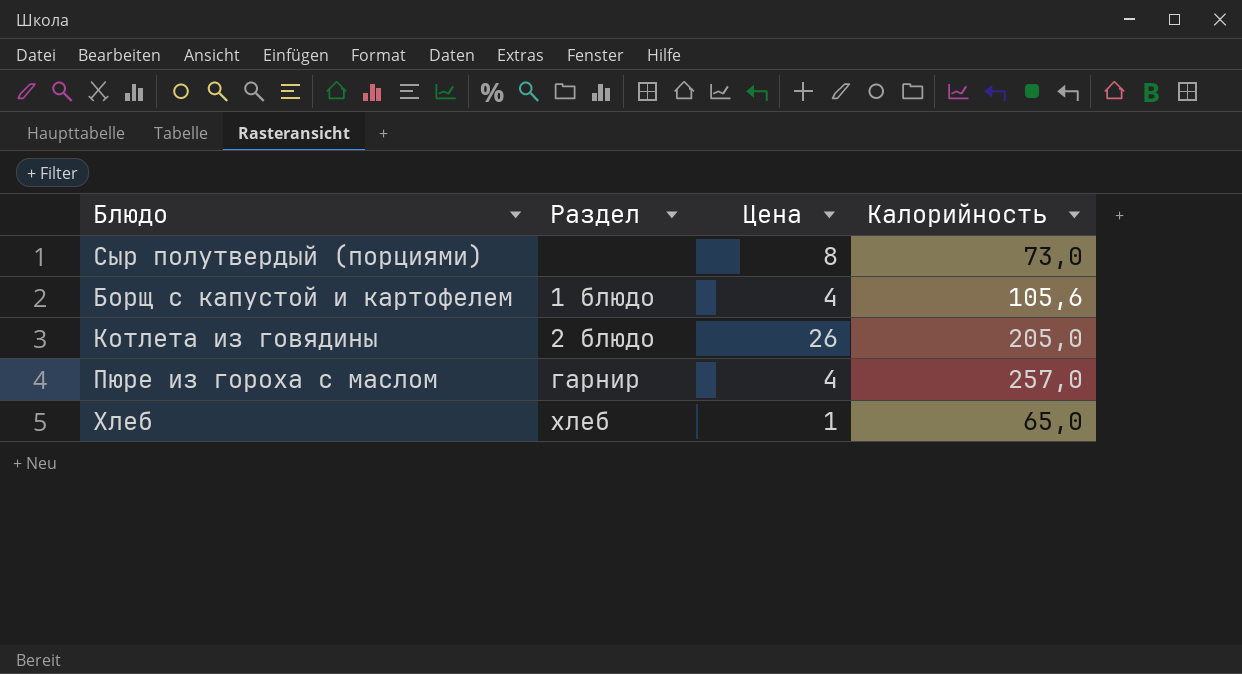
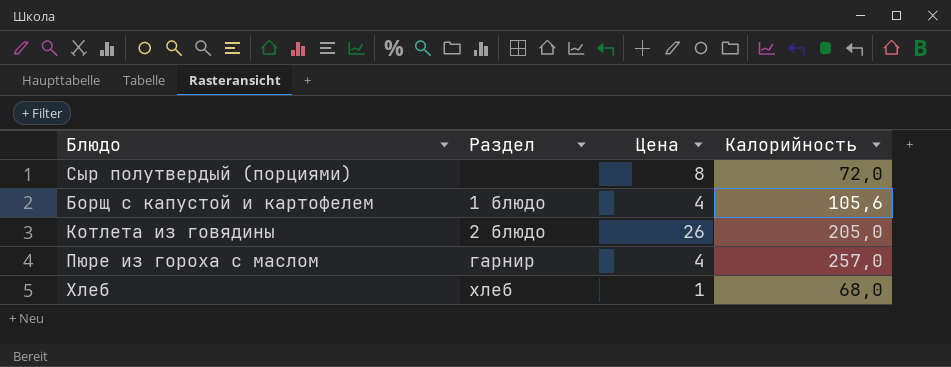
Сыр полутвердый (порциями) | Калорийность: 73,0 -> 72,0
Хлеб | Калорийность: 65,0 -> 68,0

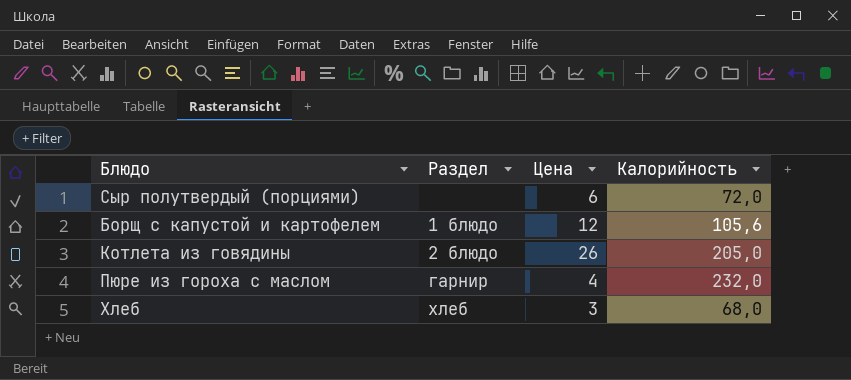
Сыр полутвердый (порциями) | Цена: 8 -> 6
Борщ с капустой и картофелем | Цена: 4 -> 12
Пюре из гороха с маслом | Калорийность: 257,0 -> 232,0
Хлеб | Цена: 1 -> 3

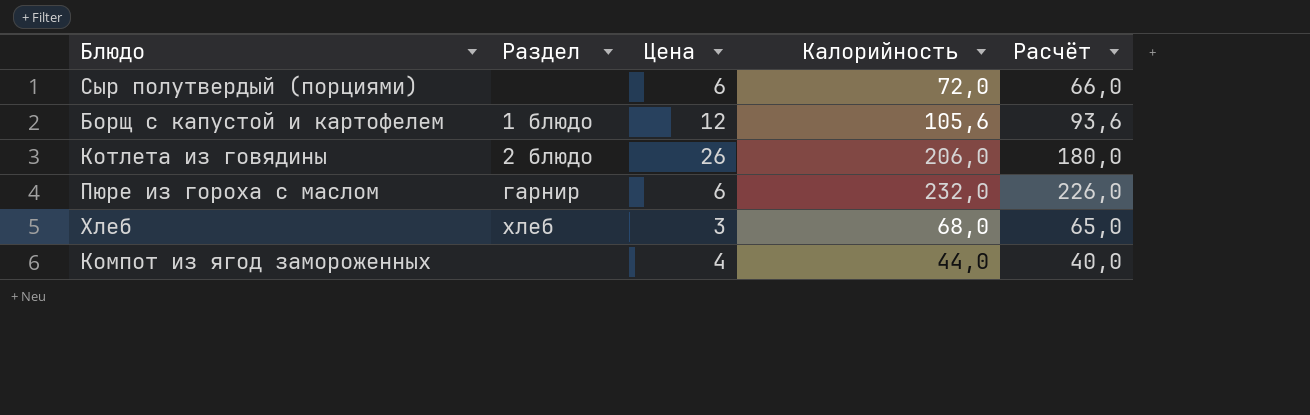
column Расчёт | formula: none -> [Калорийность] - [Цена]
Котлета из говядины | Калорийность: 205,0 -> 206,0
Пюре из гороха с маслом | Цена: 4 -> 6
row Компот из ягод замороженных: none -> none | 4 | 44,0 | 40,0

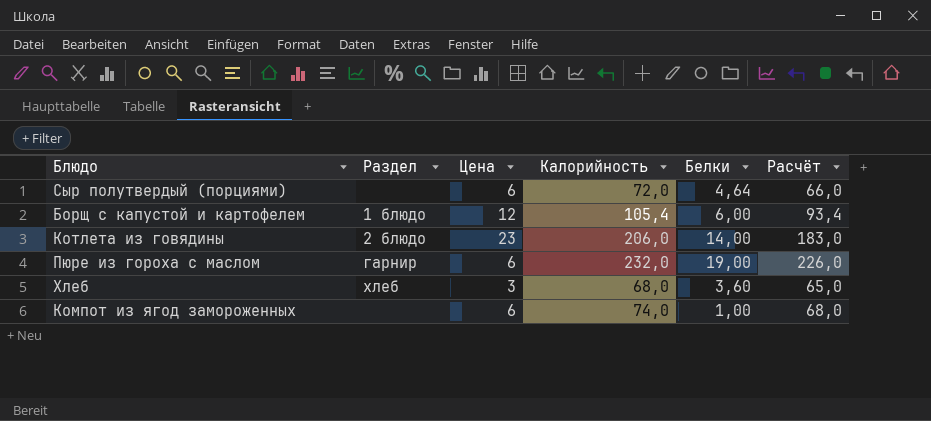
column Белки | position: none -> 5
Борщ с капустой и картофелем | Калорийность: 105,6 -> 105,4
Борщ с капустой и картофелем | Расчёт: 93,6 -> 93,4
Котлета из говядины | Цена: 26 -> 23
Котлета из говядины | Расчёт: 180,0 -> 183,0
Компот из ягод замороженных | Цена: 4 -> 6
Компот из ягод замороженных | Калорийность: 44,0 -> 74,0
Компот из ягод замороженных | Расчёт: 40,0 -> 68,0

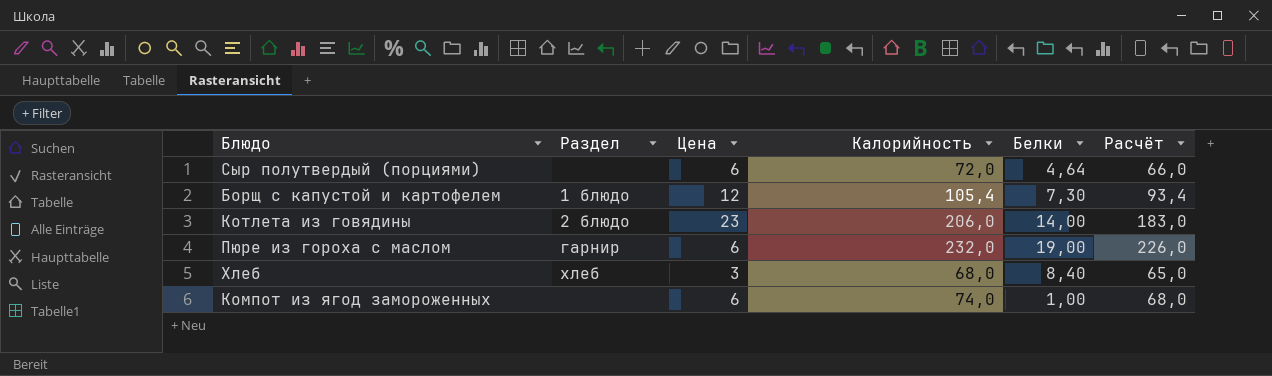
Борщ с капустой и картофелем | Белки: 6,00 -> 7,30
Хлеб | Белки: 3,60 -> 8,40

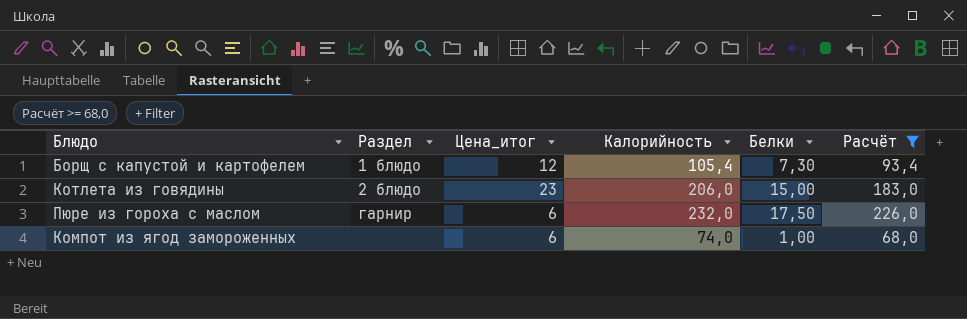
filter: none -> Расчёт >= 68,0
column name: Цена -> Цена_итог
Котлета из говядины | Белки: 14,00 -> 15,00
Пюре из гороха с маслом | Белки: 19,00 -> 17,50

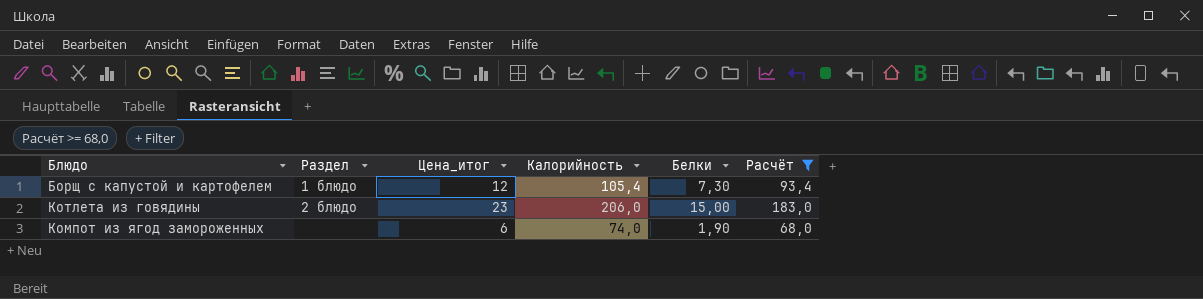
row Пюре из гороха с маслом: гарнир | 6 | 232,0 | 17,50 | 226,0 -> none
Компот из ягод замороженных | Белки: 1,00 -> 1,90

